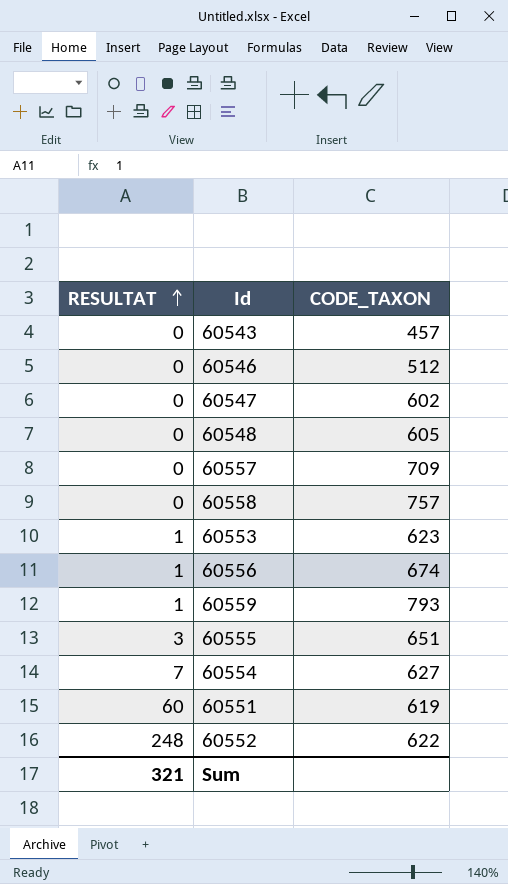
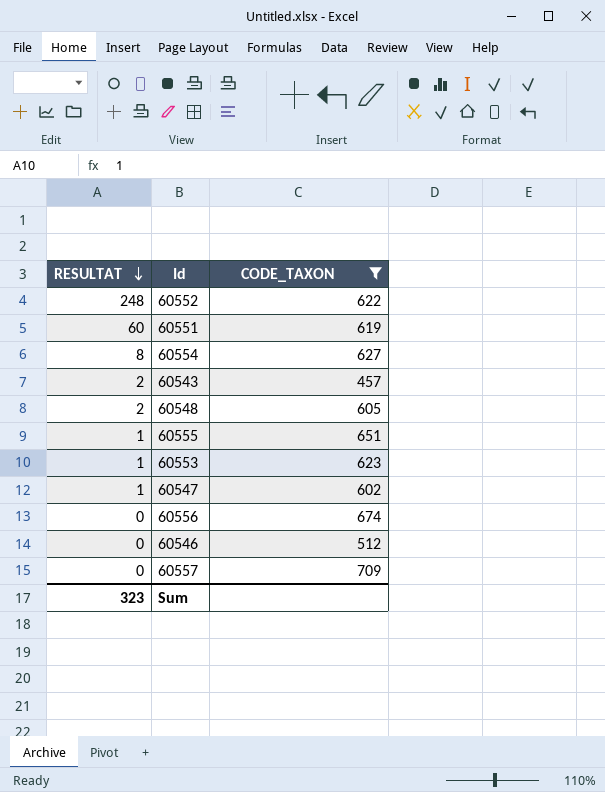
filter: none -> CODE_TAXON <= 709
row order: RESULTAT ascending -> RESULTAT descending
60554 | RESULTAT: 7 -> 8
60543 | RESULTAT: 0 -> 2
60548 | RESULTAT: 0 -> 2
60555 | RESULTAT: 3 -> 1
60547 | RESULTAT: 0 -> 1
60556 | RESULTAT: 1 -> 0
Sum | RESULTAT: 321 -> 323

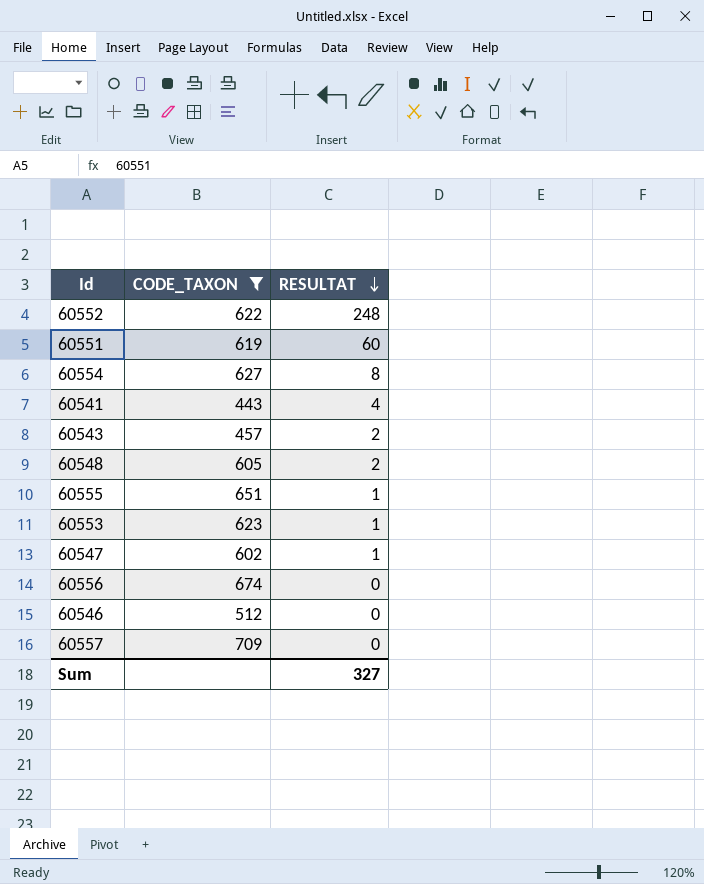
column RESULTAT | position: 1 -> 3
row 60541: none -> 443 | 4
Sum | RESULTAT: 323 -> 327

